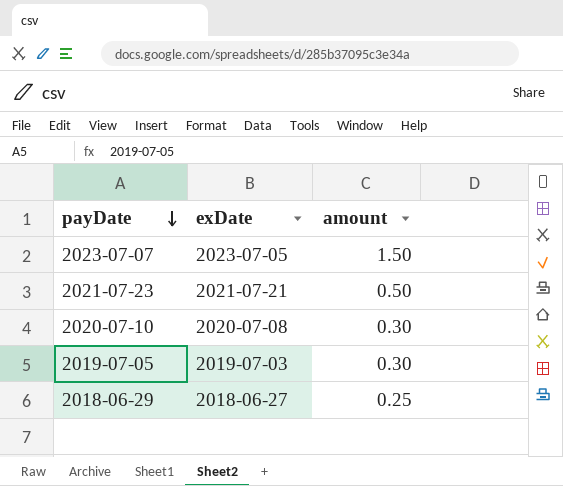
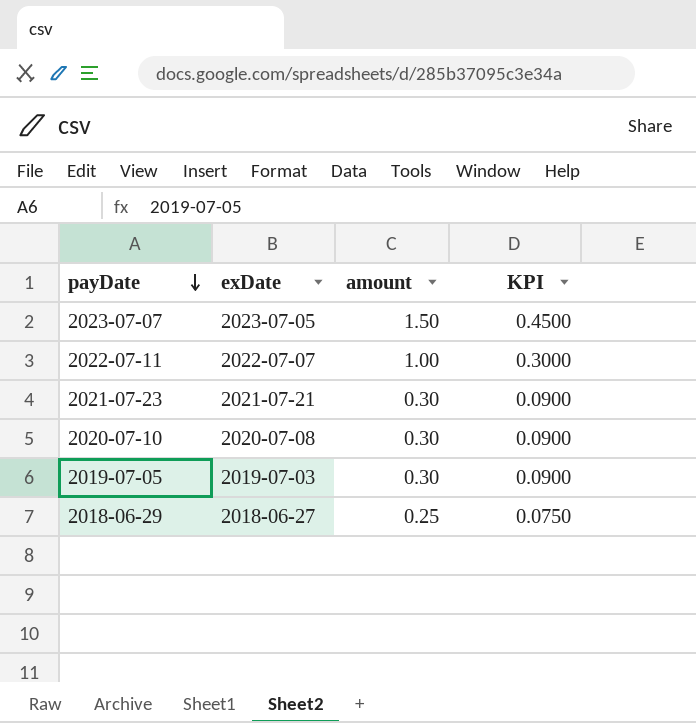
column KPI | formula: none -> [amount] * 0.3
row 2022-07-11: none -> 2022-07-07 | 1.00 | 0.3000
2021-07-23 | amount: 0.50 -> 0.30

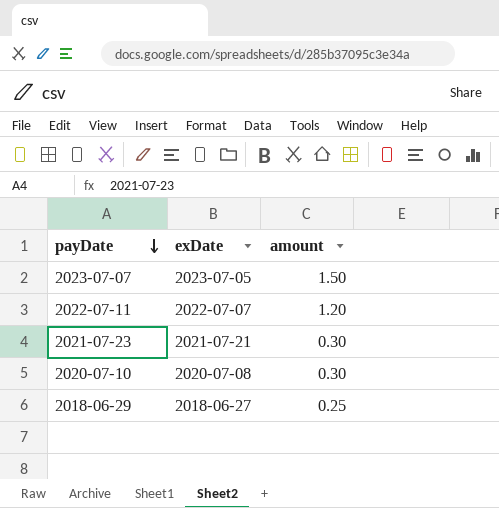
column KPI | formula: [amount] * 0.3 -> none
row 2019-07-05: 2019-07-03 | 0.30 | 0.0900 -> none
2022-07-11 | amount: 1.00 -> 1.20

